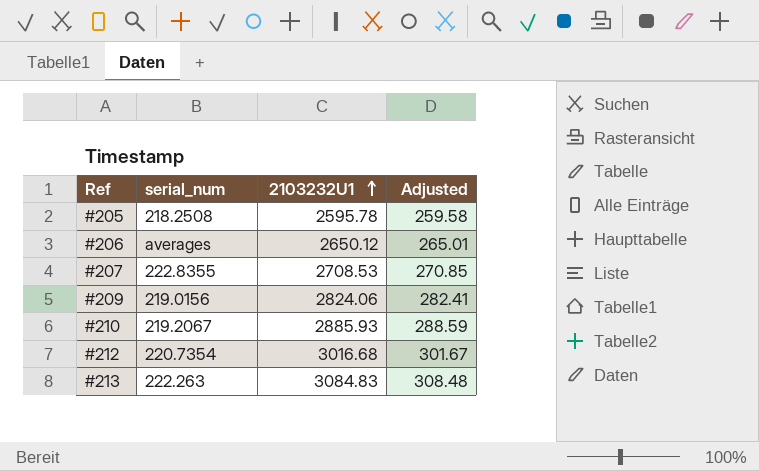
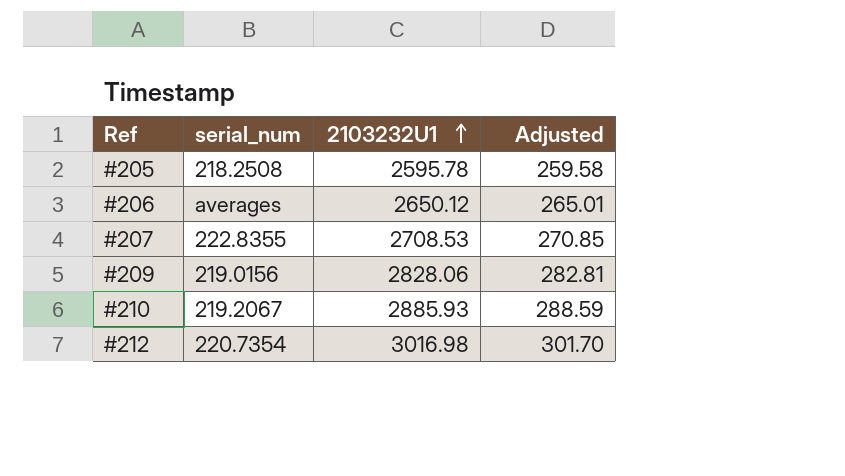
row #213: 222.263 | 3084.83 | 308.48 -> none
#209 | 2103232U1: 2824.06 -> 2828.06
#209 | Adjusted: 282.41 -> 282.81
#212 | 2103232U1: 3016.68 -> 3016.98
#212 | Adjusted: 301.67 -> 301.70

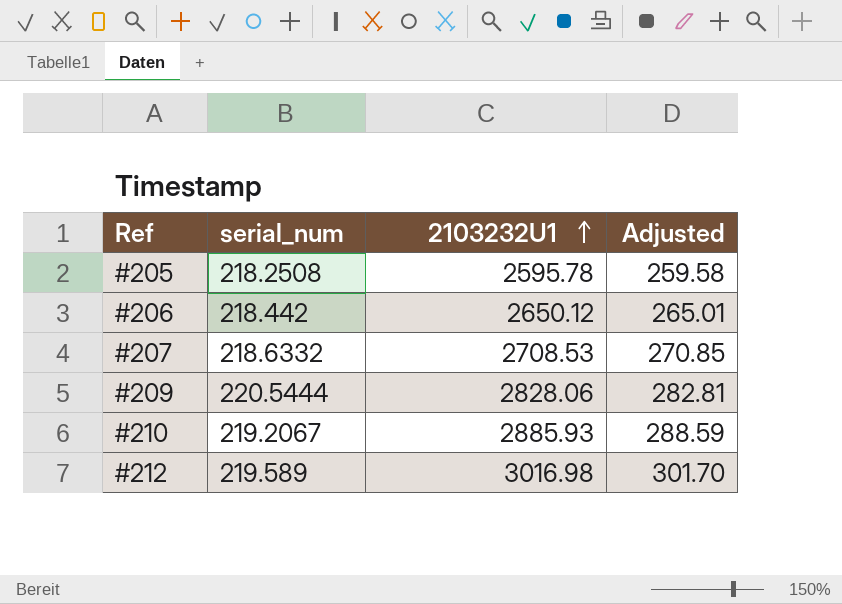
#206 | serial_num: averages -> 218.442
#207 | serial_num: 222.8355 -> 218.6332
#209 | serial_num: 219.0156 -> 220.5444
#212 | serial_num: 220.7354 -> 219.589

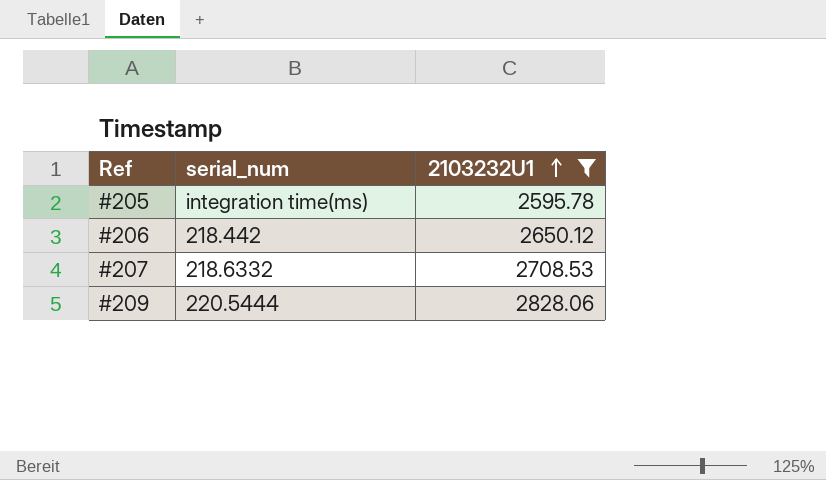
filter: none -> 2103232U1 <= 2828.06
column Adjusted | formula: [2103232U1] * 0.1 -> none
#205 | serial_num: 218.2508 -> integration time(ms)

